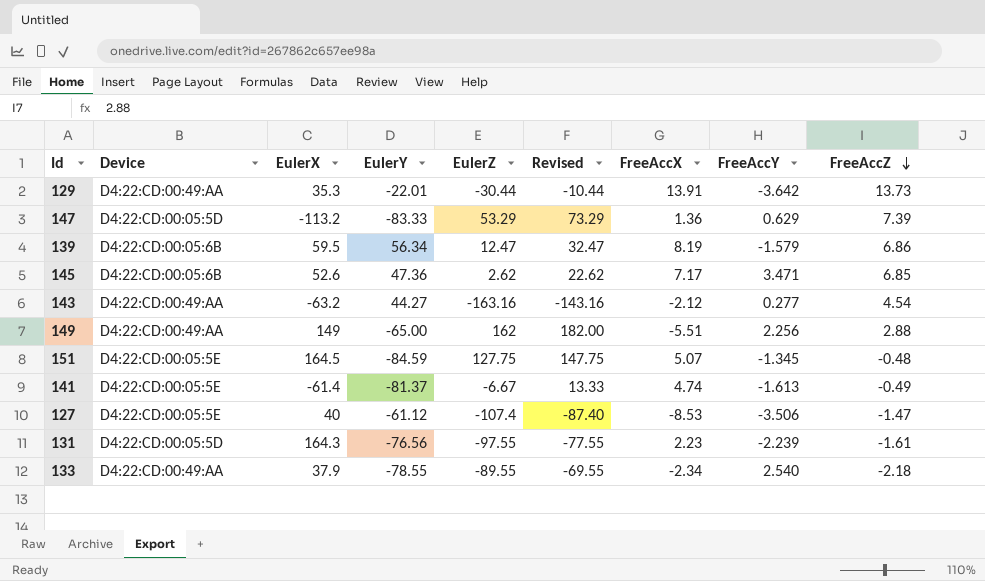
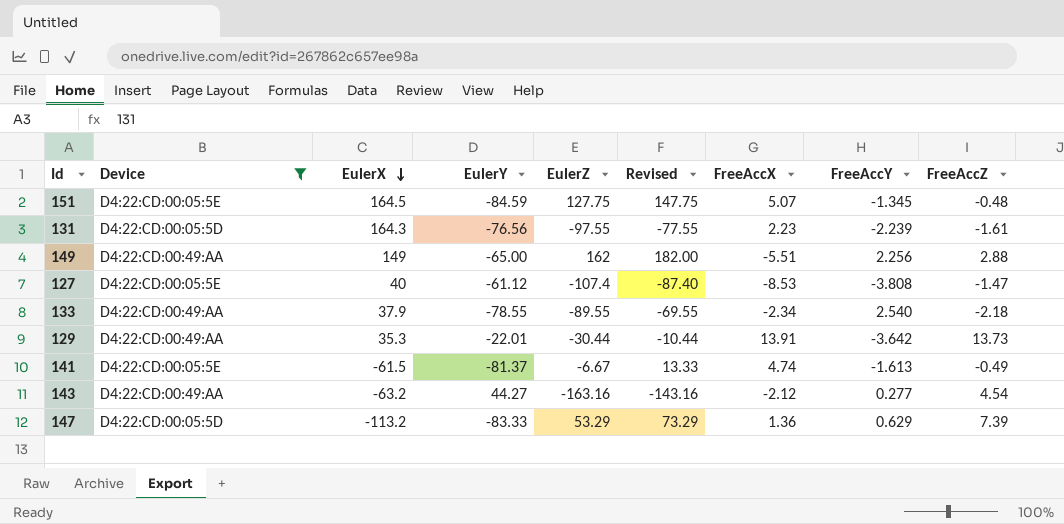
filter: none -> Device != D4:22:CD:00:05:6B
row order: FreeAccZ descending -> EulerX descending
127 | FreeAccY: -3.506 -> -3.808
141 | EulerX: -61.4 -> -61.5

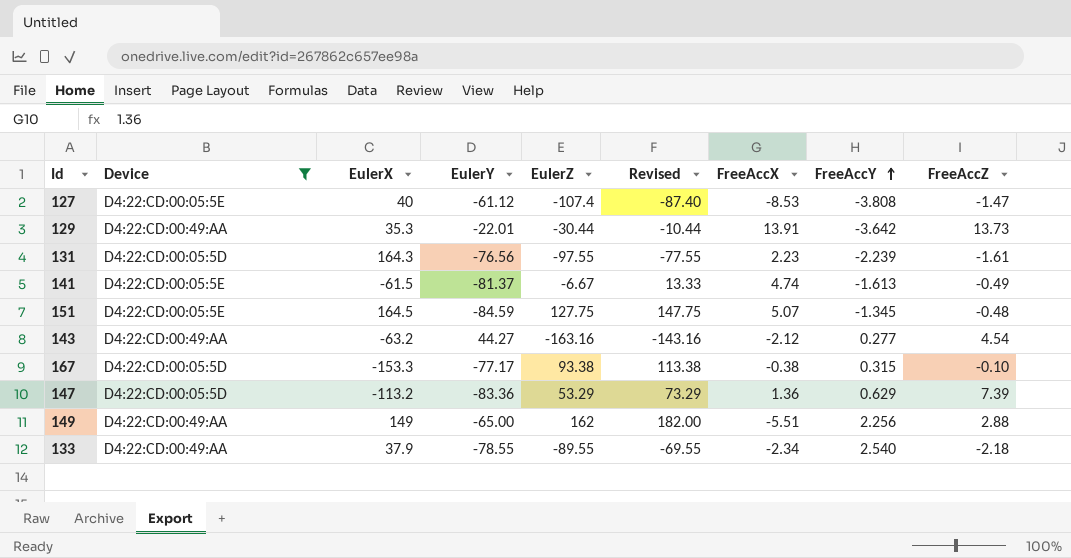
row order: EulerX descending -> FreeAccY ascending
row 167: none -> D4:22:CD:00:05:5D | -153.3 | -77.17 | 93.38 | 113.38 | -0.38 | 0.315 | -0.10
147 | EulerY: -83.33 -> -83.36

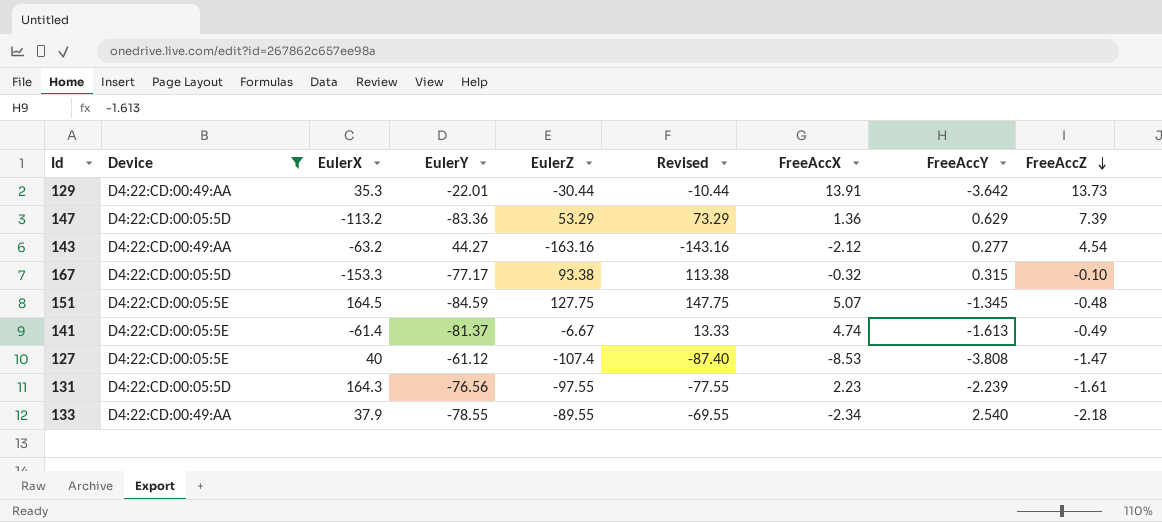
row order: FreeAccY ascending -> FreeAccZ descending
row 149: D4:22:CD:00:49:AA | 149 | -65.00 | 162 | 182.00 | -5.51 | 2.256 | 2.88 -> none
167 | FreeAccX: -0.38 -> -0.32
141 | EulerX: -61.5 -> -61.4

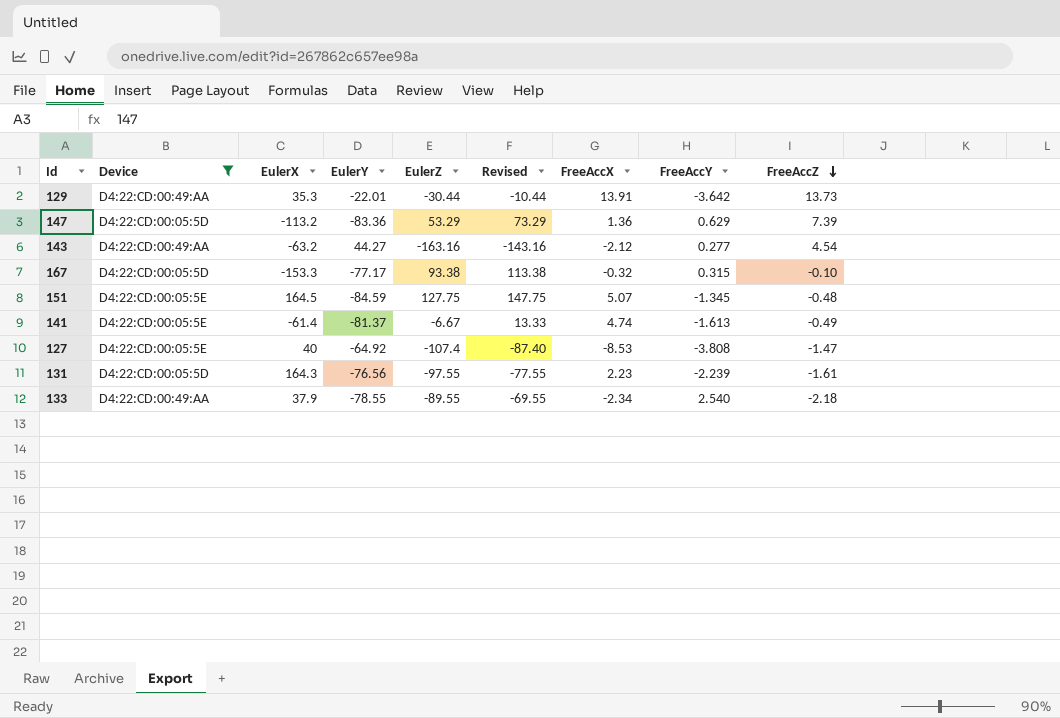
127 | EulerY: -61.12 -> -64.92

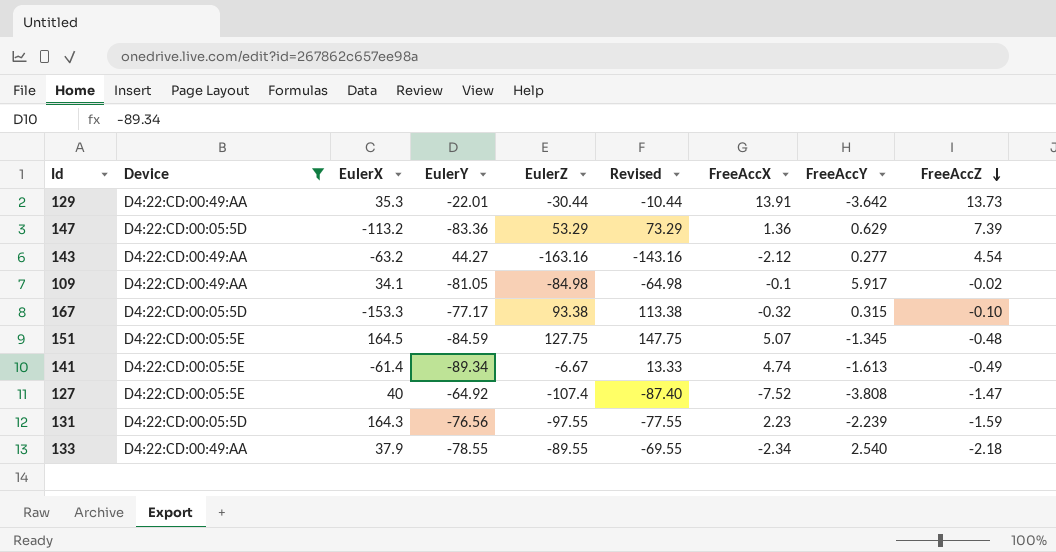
row 109: none -> D4:22:CD:00:49:AA | 34.1 | -81.05 | -84.98 | -64.98 | -0.1 | 5.917 | -0.02
141 | EulerY: -81.37 -> -89.34
127 | FreeAccX: -8.53 -> -7.52
131 | FreeAccZ: -1.61 -> -1.59

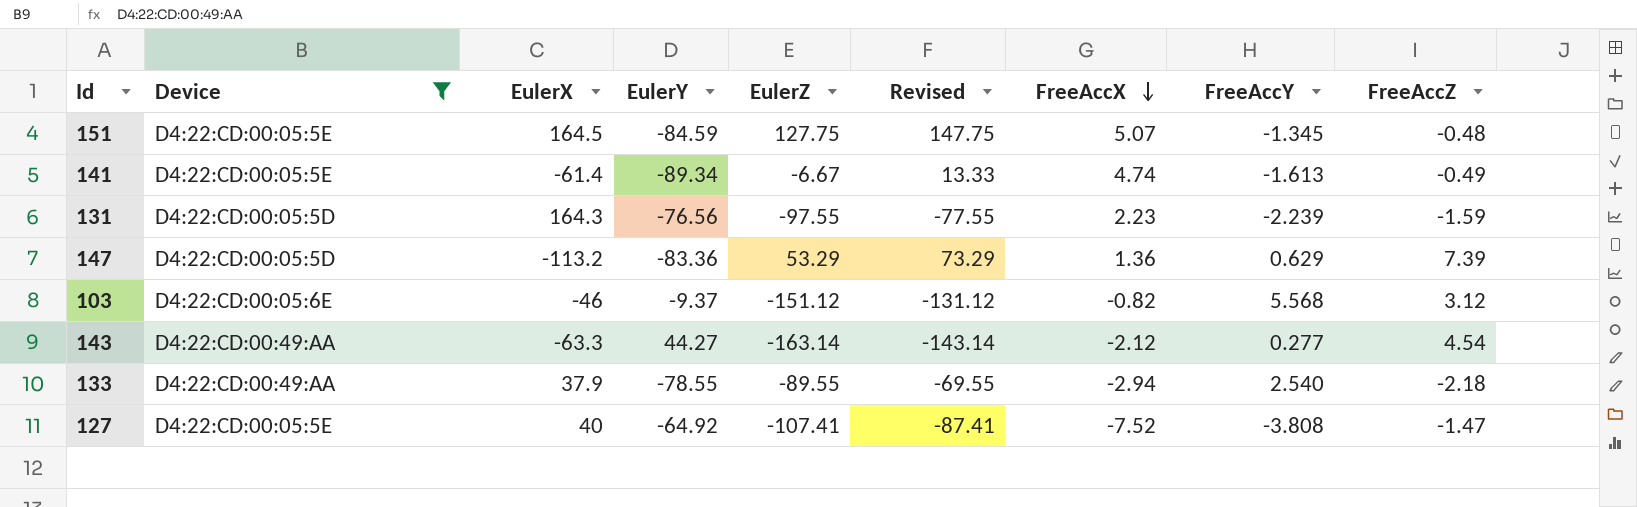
row order: FreeAccZ descending -> FreeAccX descending
row 129: D4:22:CD:00:49:AA | 35.3 | -22.01 | -30.44 | -10.44 | 13.91 | -3.642 | 13.73 -> none
row 109: D4:22:CD:00:49:AA | 34.1 | -81.05 | -84.98 | -64.98 | -0.1 | 5.917 | -0.02 -> none
row 167: D4:22:CD:00:05:5D | -153.3 | -77.17 | 93.38 | 113.38 | -0.32 | 0.315 | -0.10 -> none
row 103: none -> D4:22:CD:00:05:6E | -46 | -9.37 | -151.12 | -131.12 | -0.82 | 5.568 | 3.12
143 | EulerX: -63.2 -> -63.3
143 | EulerZ: -163.16 -> -163.14
143 | Revised: -143.16 -> -143.14
133 | FreeAccX: -2.34 -> -2.94
127 | EulerZ: -107.4 -> -107.41
127 | Revised: -87.40 -> -87.41

